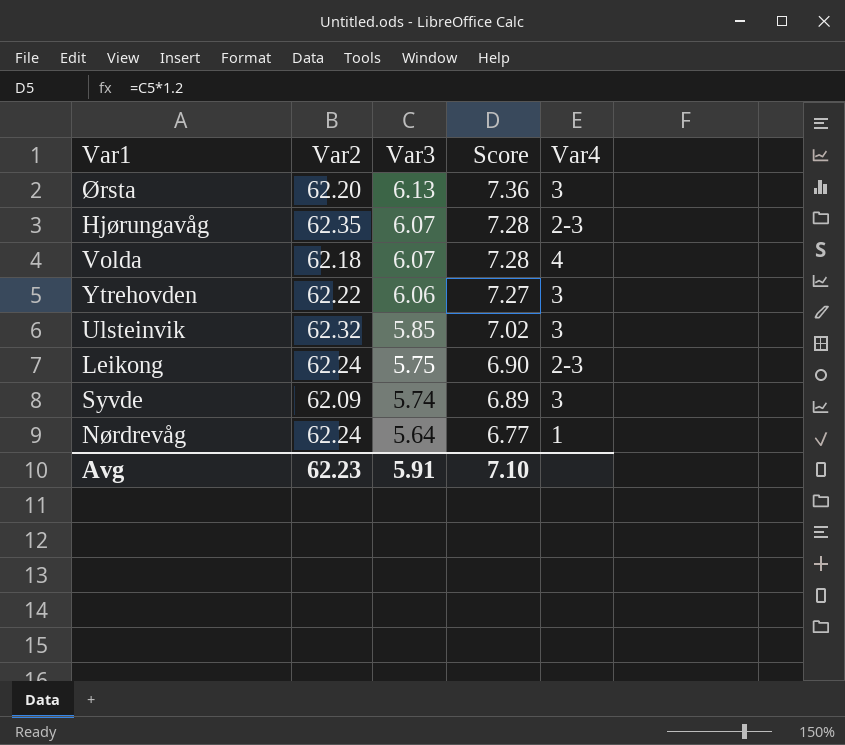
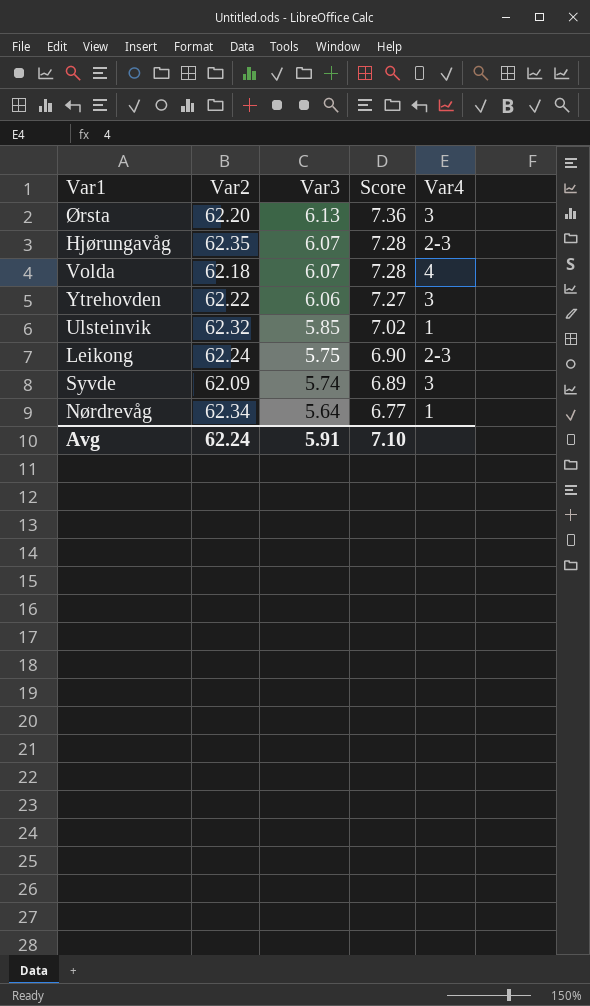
Ulsteinvik | Var4: 3 -> 1
Nørdrevåg | Var2: 62.24 -> 62.34
Avg | Var2: 62.23 -> 62.24

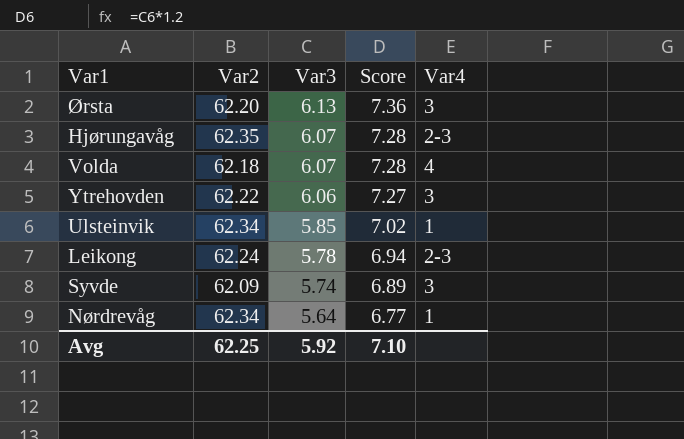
Ulsteinvik | Var2: 62.32 -> 62.34
Leikong | Var3: 5.75 -> 5.78
Leikong | Score: 6.90 -> 6.94
Avg | Var2: 62.24 -> 62.25
Avg | Var3: 5.91 -> 5.92

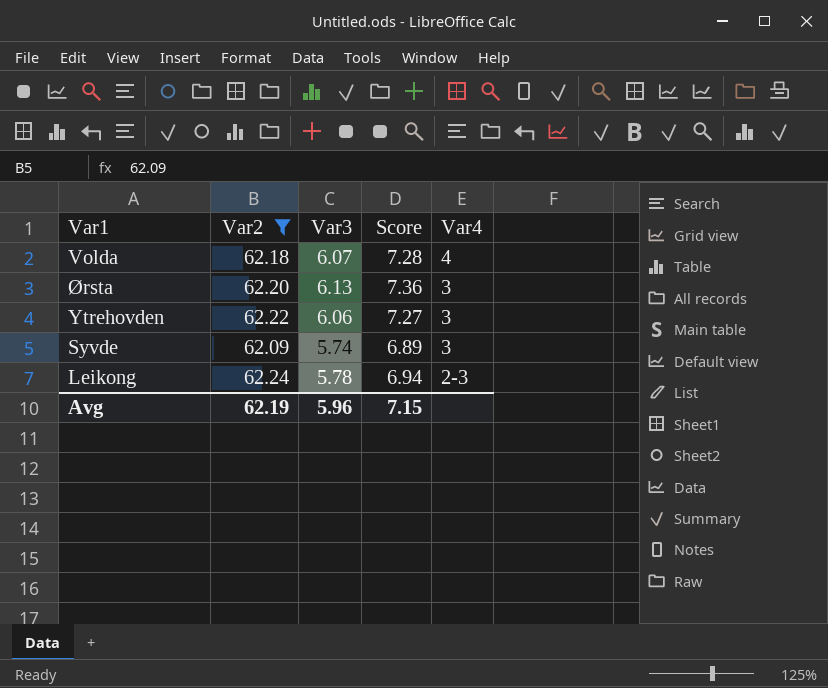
filter: none -> Var2 <= 62.24
row order: Var3 descending -> Var4 descending
Avg | Var2: 62.25 -> 62.19
Avg | Var3: 5.92 -> 5.96
Avg | Score: 7.10 -> 7.15

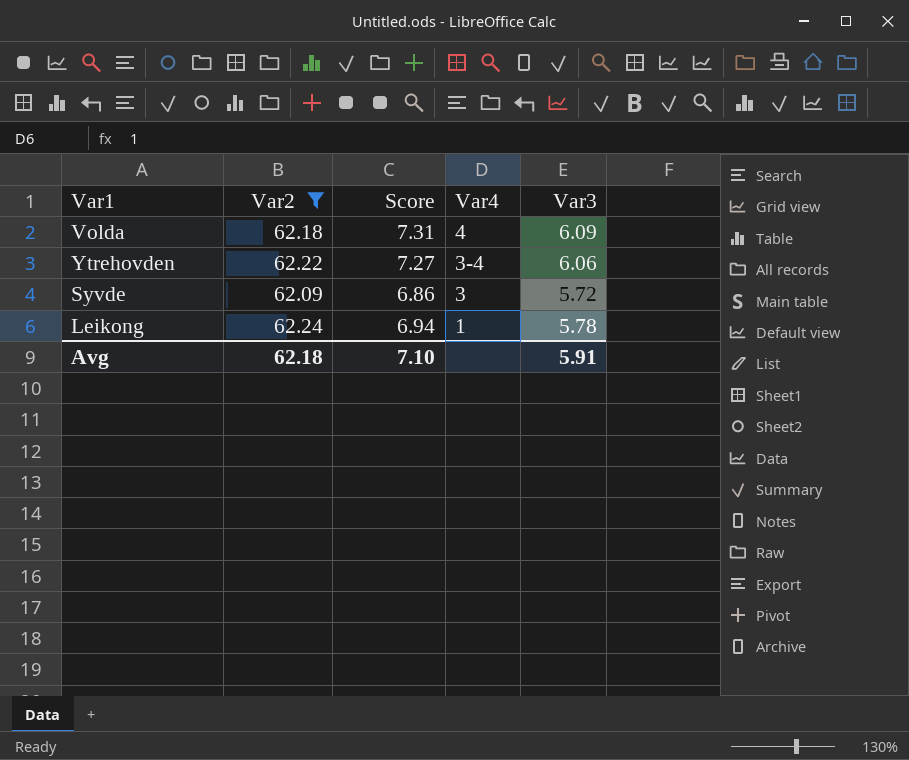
column Var3 | position: 3 -> 5
row Ørsta: 62.20 | 6.13 | 7.36 | 3 -> none
Volda | Score: 7.28 -> 7.31
Volda | Var3: 6.07 -> 6.09
Ytrehovden | Var4: 3 -> 3-4
Syvde | Score: 6.89 -> 6.86
Syvde | Var3: 5.74 -> 5.72
Leikong | Var4: 2-3 -> 1
Avg | Var2: 62.19 -> 62.18
Avg | Score: 7.15 -> 7.10
Avg | Var3: 5.96 -> 5.91

